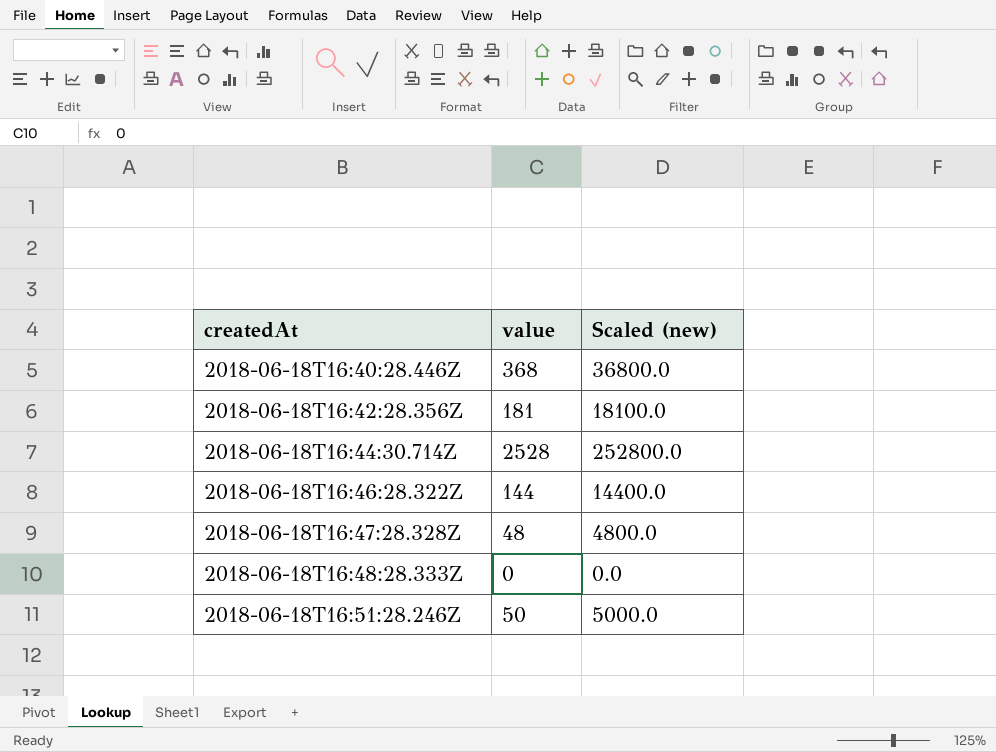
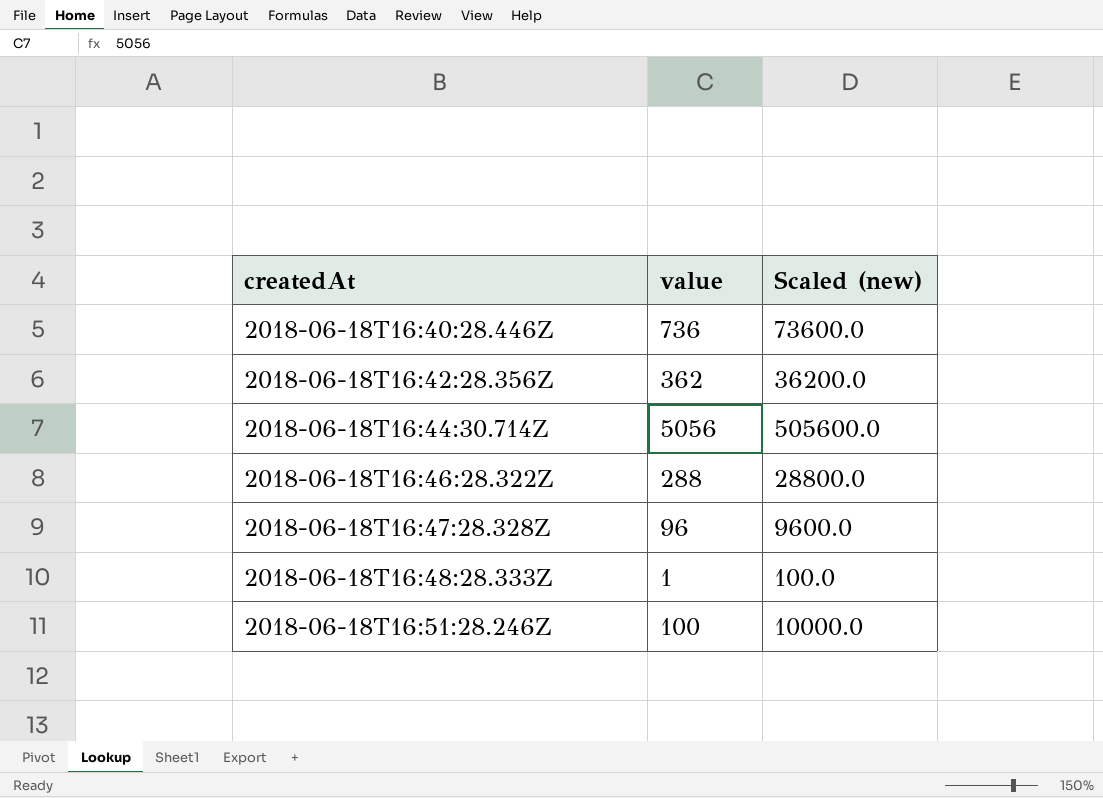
2018-06-18T16:40:28.446Z | value: 368 -> 736
2018-06-18T16:40:28.446Z | Scaled (new): 36800.0 -> 73600.0
2018-06-18T16:42:28.356Z | value: 181 -> 362
2018-06-18T16:42:28.356Z | Scaled (new): 18100.0 -> 36200.0
2018-06-18T16:44:30.714Z | value: 2528 -> 5056
2018-06-18T16:44:30.714Z | Scaled (new): 252800.0 -> 505600.0
2018-06-18T16:46:28.322Z | value: 144 -> 288
2018-06-18T16:46:28.322Z | Scaled (new): 14400.0 -> 28800.0
2018-06-18T16:47:28.328Z | value: 48 -> 96
2018-06-18T16:47:28.328Z | Scaled (new): 4800.0 -> 9600.0
2018-06-18T16:48:28.333Z | value: 0 -> 1
2018-06-18T16:48:28.333Z | Scaled (new): 0.0 -> 100.0
2018-06-18T16:51:28.246Z | value: 50 -> 100
2018-06-18T16:51:28.246Z | Scaled (new): 5000.0 -> 10000.0

